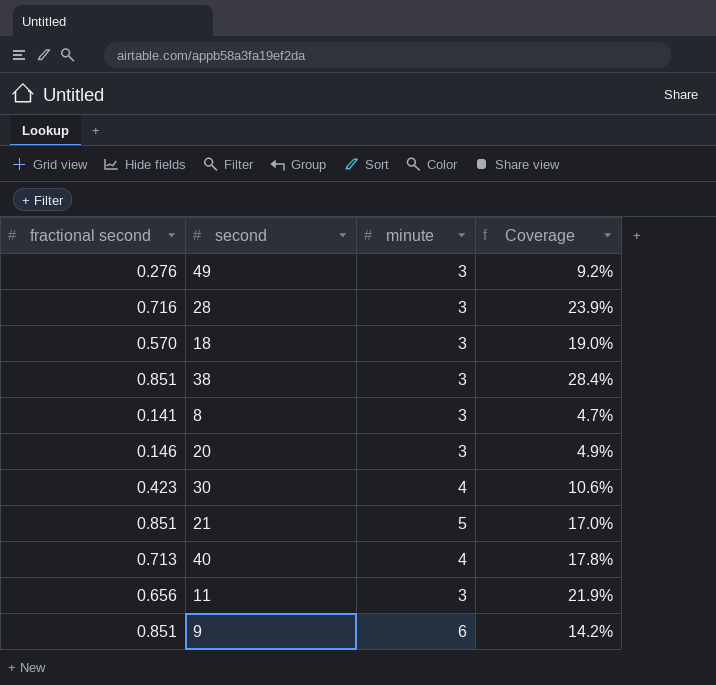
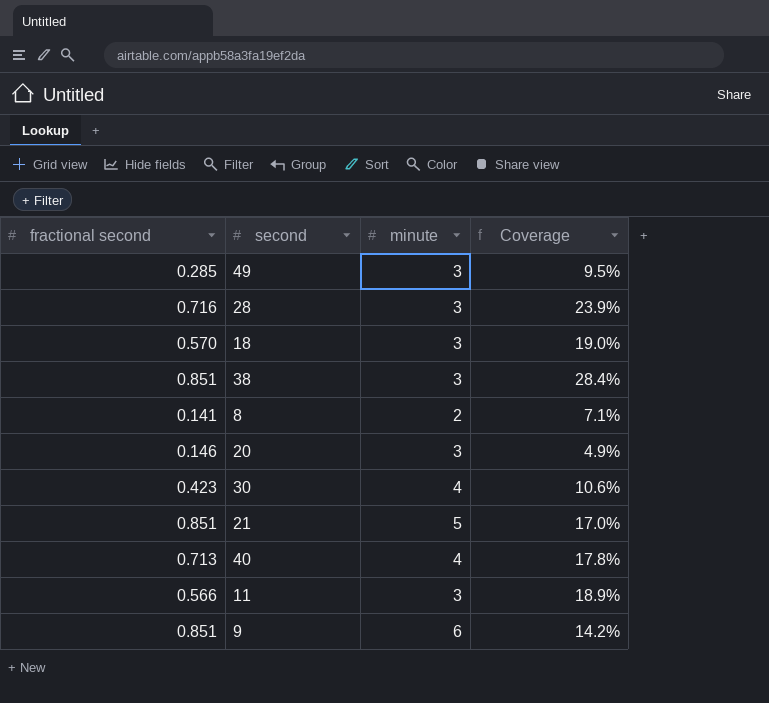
49 | fractional second: 0.276 -> 0.285
49 | Coverage: 9.2% -> 9.5%
8 | minute: 3 -> 2
8 | Coverage: 4.7% -> 7.1%
11 | fractional second: 0.656 -> 0.566
11 | Coverage: 21.9% -> 18.9%

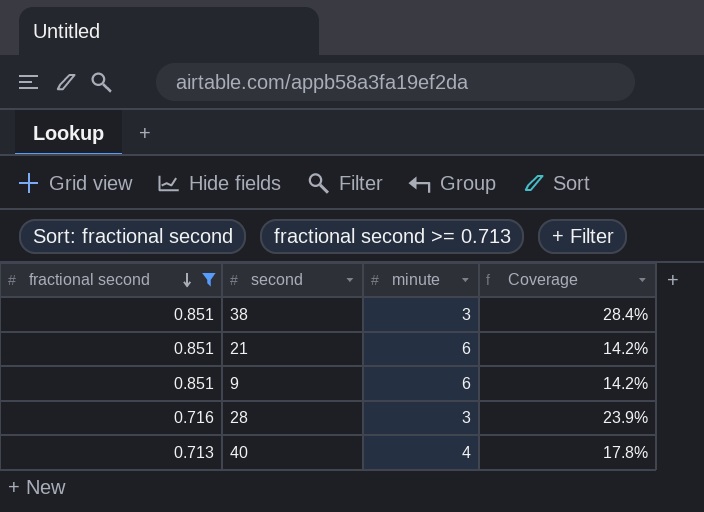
filter: none -> fractional second >= 0.713
row order: none -> fractional second descending
21 | minute: 5 -> 6
21 | Coverage: 17.0% -> 14.2%

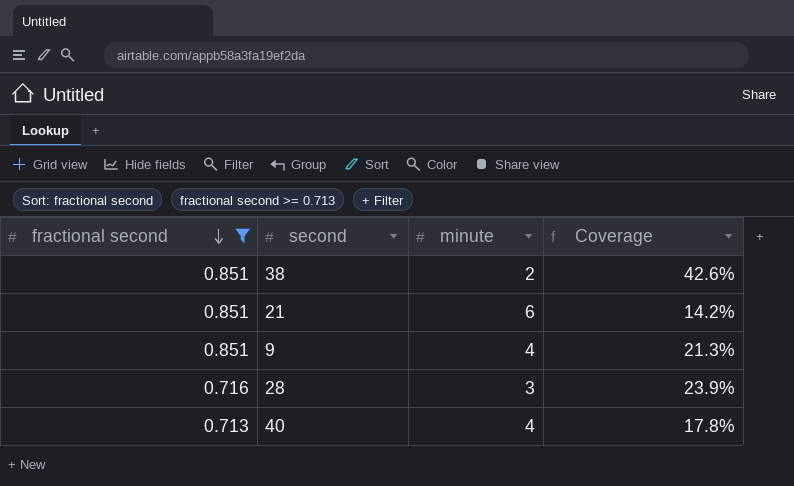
38 | minute: 3 -> 2
38 | Coverage: 28.4% -> 42.6%
9 | minute: 6 -> 4
9 | Coverage: 14.2% -> 21.3%

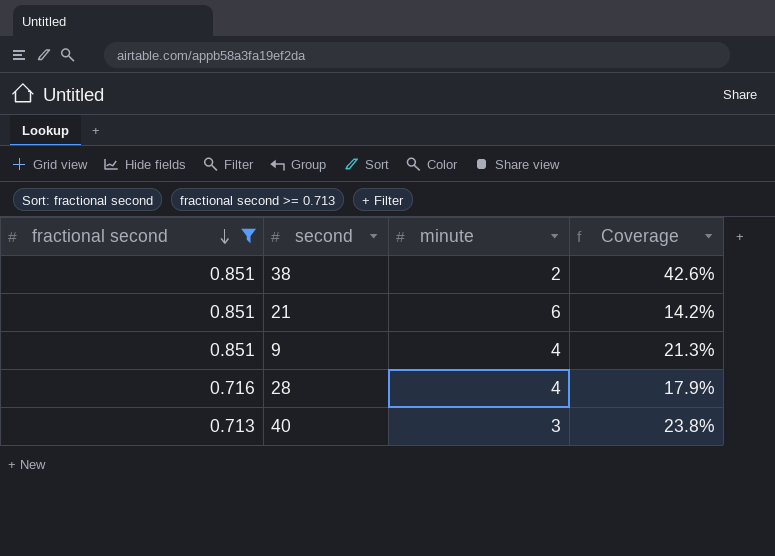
28 | minute: 3 -> 4
28 | Coverage: 23.9% -> 17.9%
40 | minute: 4 -> 3
40 | Coverage: 17.8% -> 23.8%

